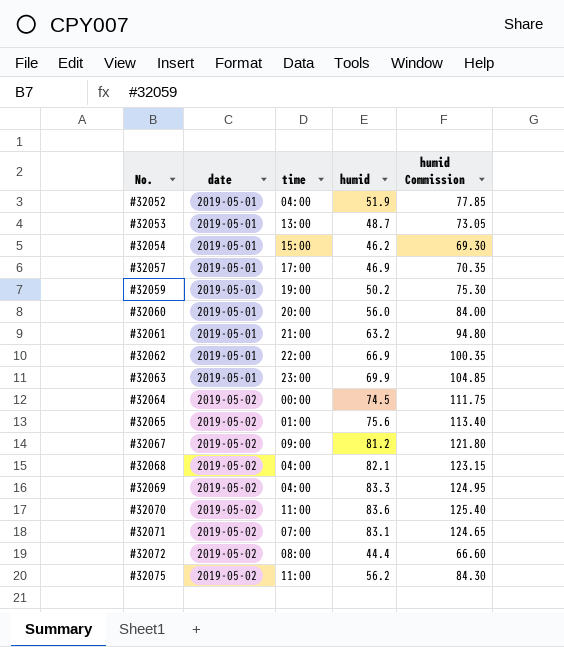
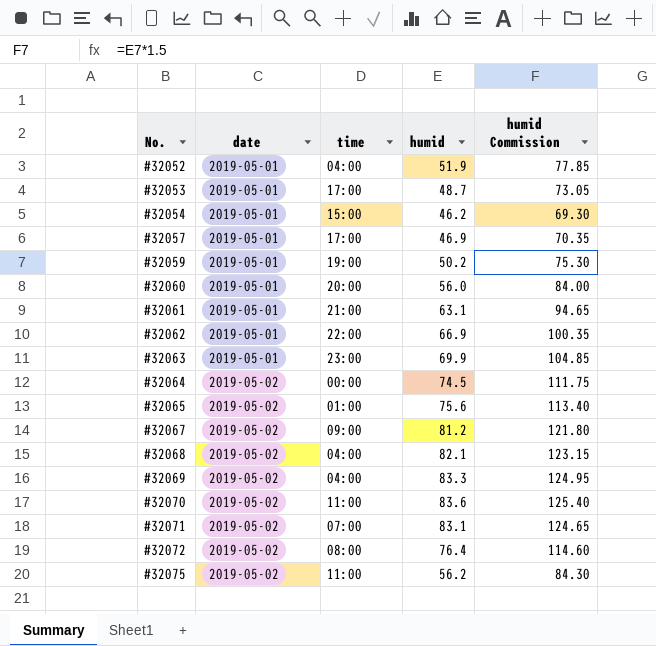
#32053 | time: 13:00 -> 17:00
#32061 | humid: 63.2 -> 63.1
#32061 | humid Commission: 94.80 -> 94.65
#32072 | humid: 44.4 -> 76.4
#32072 | humid Commission: 66.60 -> 114.60

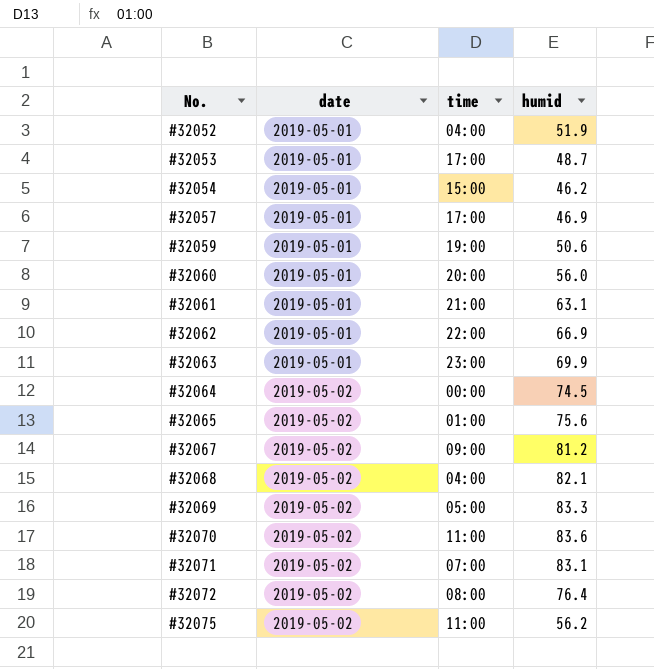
column humid Commission | formula: [humid] * 1.5 -> none
#32059 | humid: 50.2 -> 50.6
#32069 | time: 04:00 -> 05:00

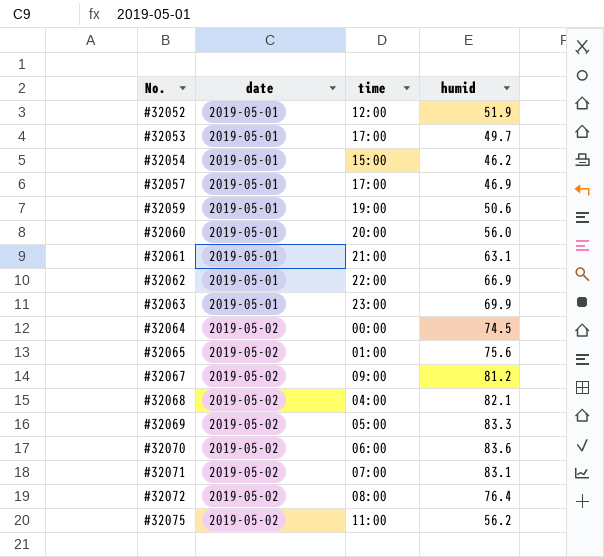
#32052 | time: 04:00 -> 12:00
#32053 | humid: 48.7 -> 49.7
#32070 | time: 11:00 -> 06:00

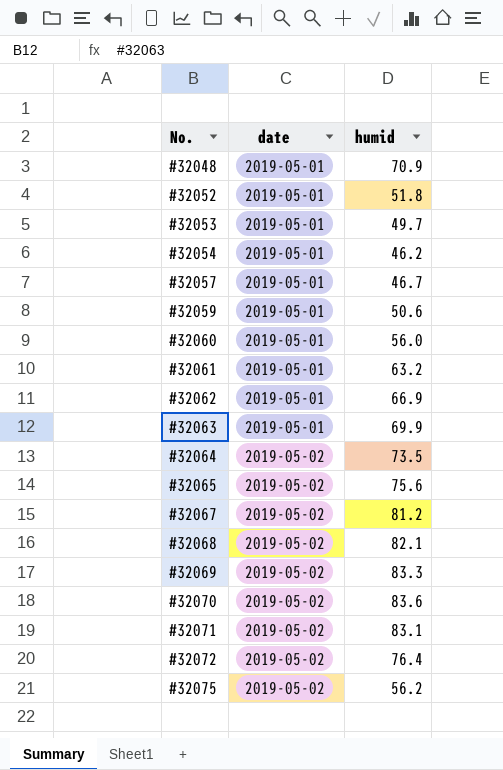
column time | position: 3 -> none
row #32048: none -> 2019-05-01 | 70.9
#32052 | humid: 51.9 -> 51.8
#32057 | humid: 46.9 -> 46.7
#32061 | humid: 63.1 -> 63.2
#32064 | humid: 74.5 -> 73.5

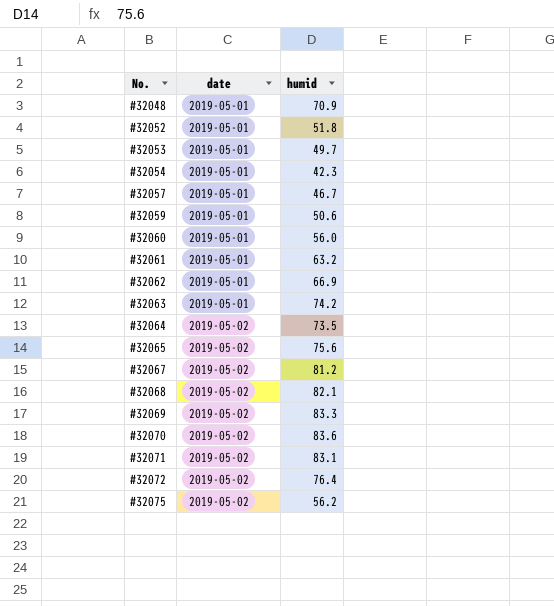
#32054 | humid: 46.2 -> 42.3
#32063 | humid: 69.9 -> 74.2

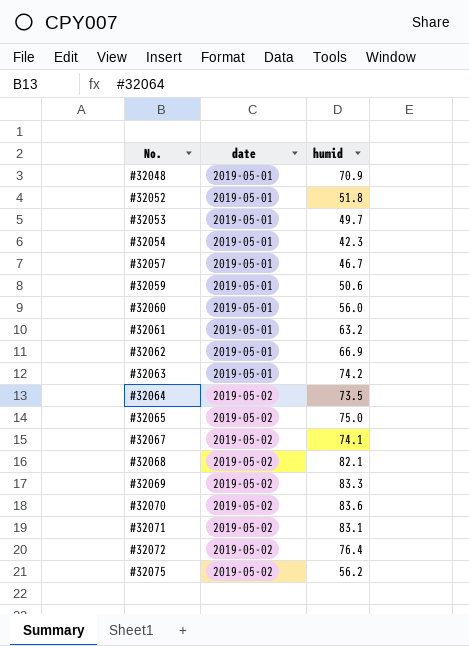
#32065 | humid: 75.6 -> 75.0
#32067 | humid: 81.2 -> 74.1

